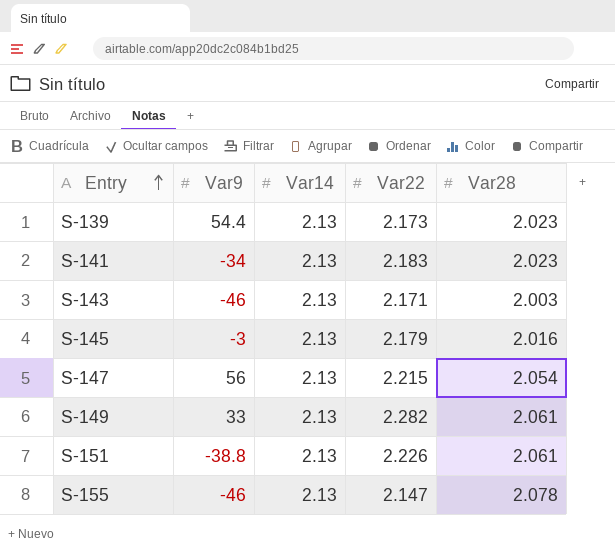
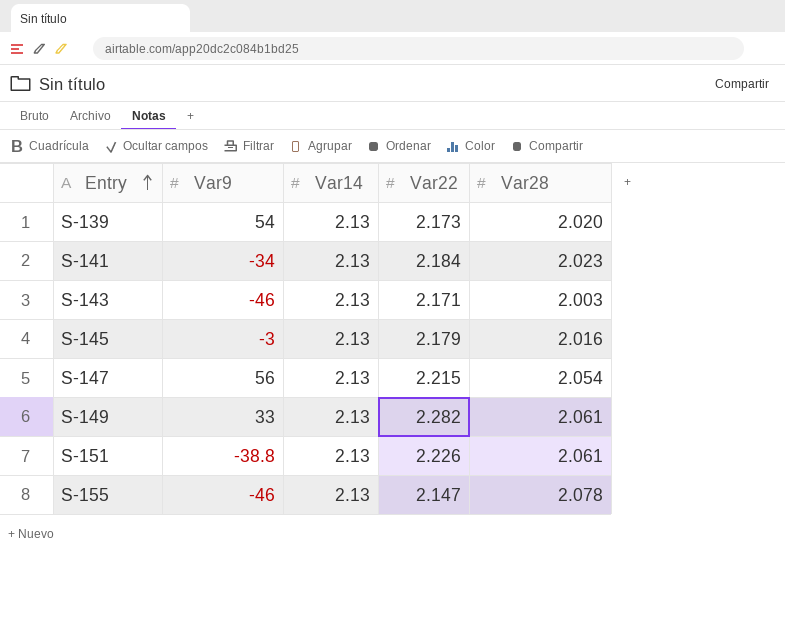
S-139 | Var9: 54.4 -> 54
S-139 | Var28: 2.023 -> 2.020
S-141 | Var22: 2.183 -> 2.184

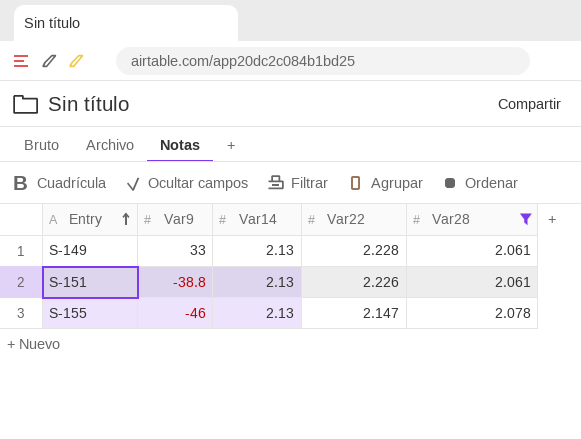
filter: none -> Var28 >= 2.061
S-149 | Var22: 2.282 -> 2.228

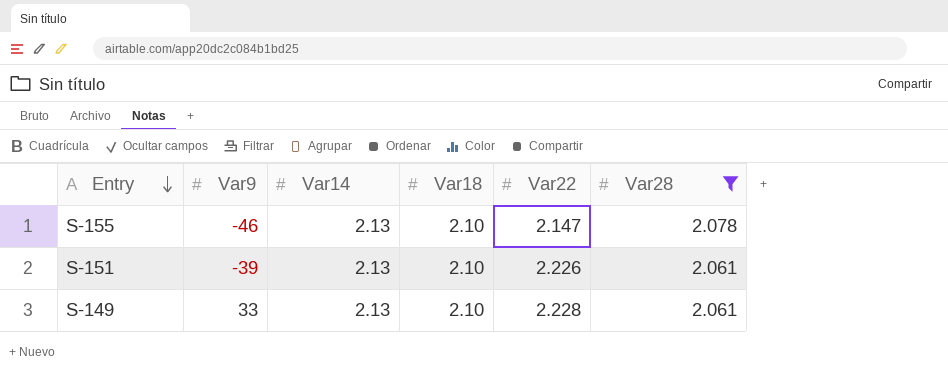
row order: Entry ascending -> Entry descending
column Var18 | position: none -> 4
S-151 | Var9: -38.8 -> -39

